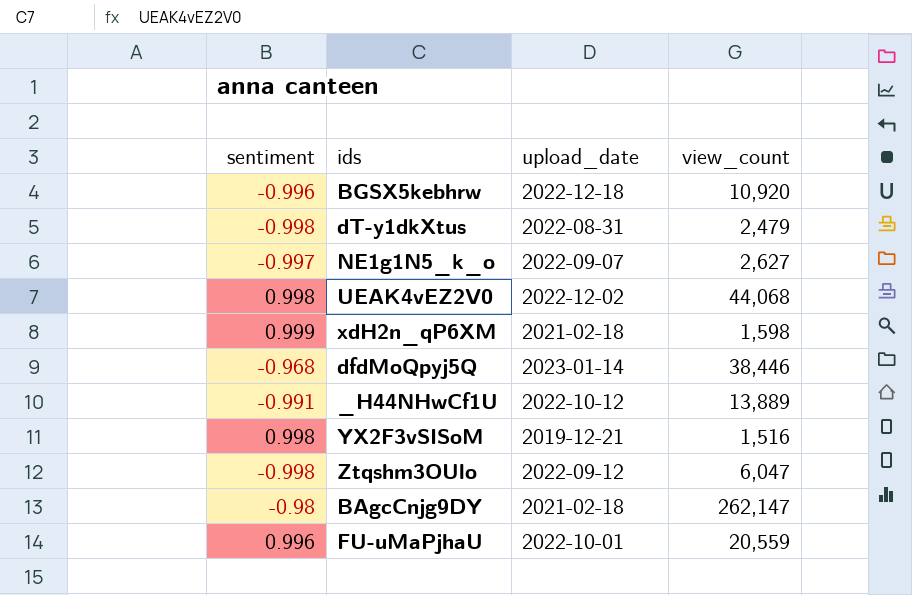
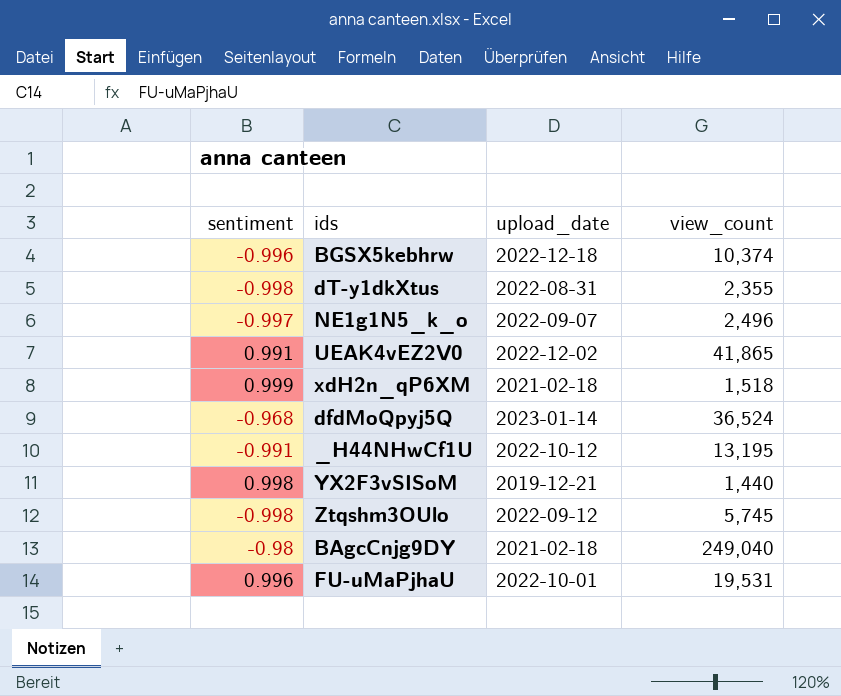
BGSX5kebhrw | view_count: 10,920 -> 10,374
dT-y1dkXtus | view_count: 2,479 -> 2,355
NE1g1N5_k_o | view_count: 2,627 -> 2,496
UEAK4vEZ2V0 | sentiment: 0.998 -> 0.991
UEAK4vEZ2V0 | view_count: 44,068 -> 41,865
xdH2n_qP6XM | view_count: 1,598 -> 1,518
dfdMoQpyj5Q | view_count: 38,446 -> 36,524
_H44NHwCf1U | view_count: 13,889 -> 13,195
YX2F3vSISoM | view_count: 1,516 -> 1,440
Ztqshm3OUlo | view_count: 6,047 -> 5,745
BAgcCnjg9DY | view_count: 262,147 -> 249,040
FU-uMaPjhaU | view_count: 20,559 -> 19,531

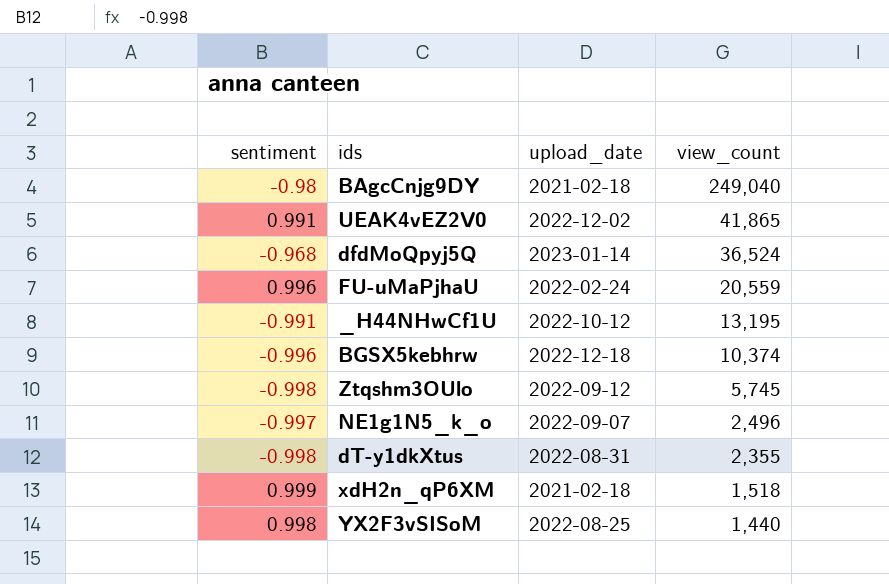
row order: none -> view_count descending
FU-uMaPjhaU | upload_date: 2022-10-01 -> 2022-02-24
FU-uMaPjhaU | view_count: 19,531 -> 20,559
YX2F3vSISoM | upload_date: 2019-12-21 -> 2022-08-25

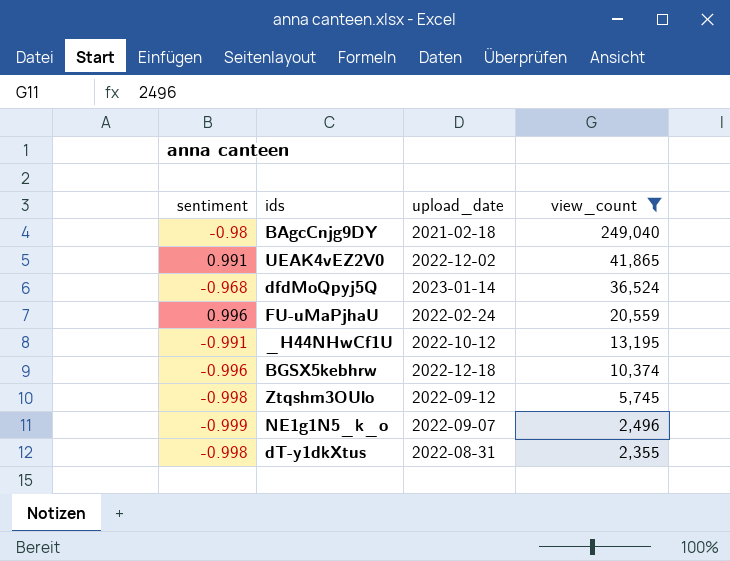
filter: none -> view_count >= 2,355
NE1g1N5_k_o | sentiment: -0.997 -> -0.999

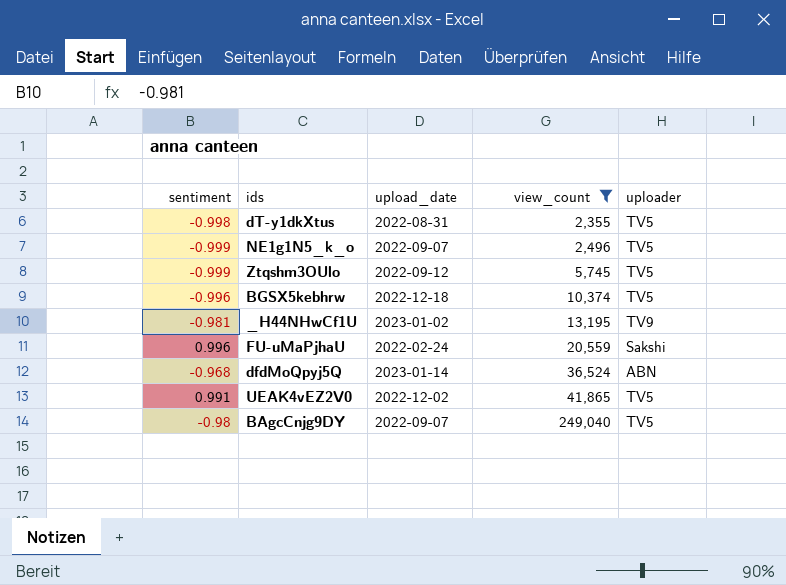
row order: view_count descending -> view_count ascending
column uploader | position: none -> 5
Ztqshm3OUlo | sentiment: -0.998 -> -0.999
_H44NHwCf1U | sentiment: -0.991 -> -0.981
_H44NHwCf1U | upload_date: 2022-10-12 -> 2023-01-02
BAgcCnjg9DY | upload_date: 2021-02-18 -> 2022-09-07

